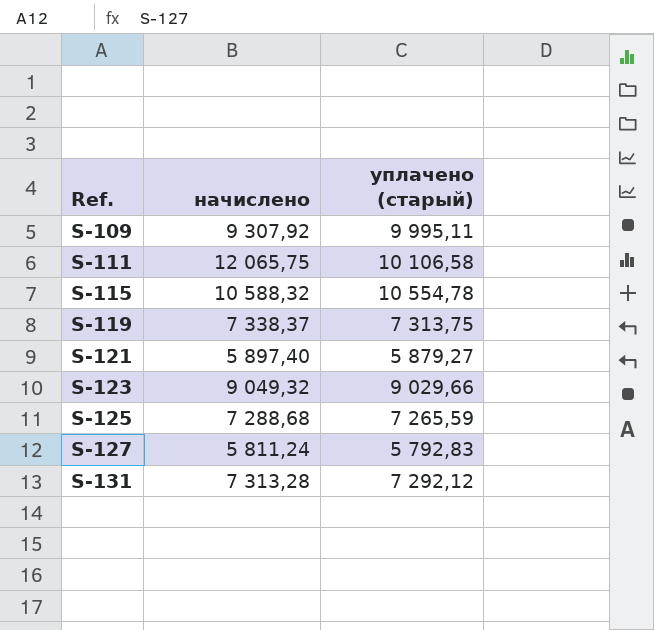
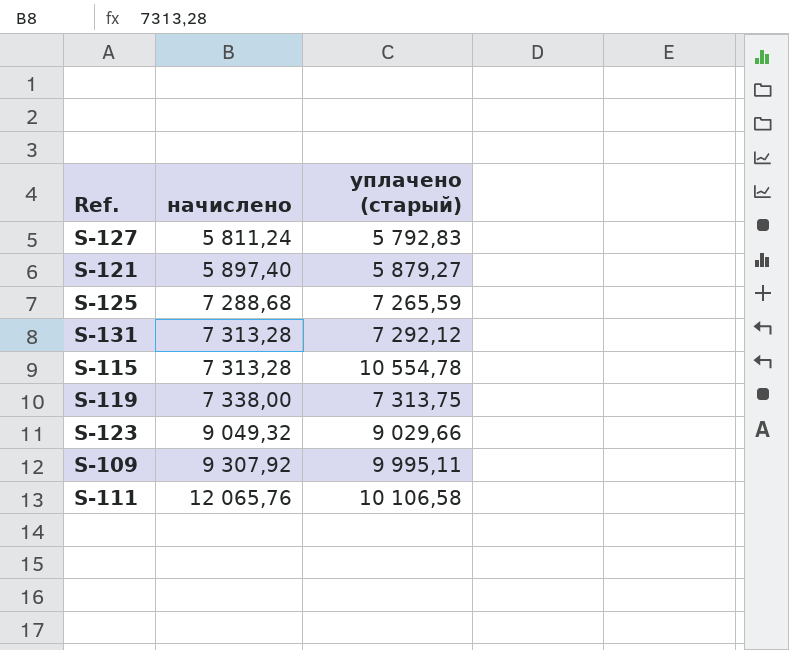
row order: Ref. ascending -> начислено ascending
S-115 | начислено: 10 588,32 -> 7 313,28
S-119 | начислено: 7 338,37 -> 7 338,00
S-111 | начислено: 12 065,75 -> 12 065,76

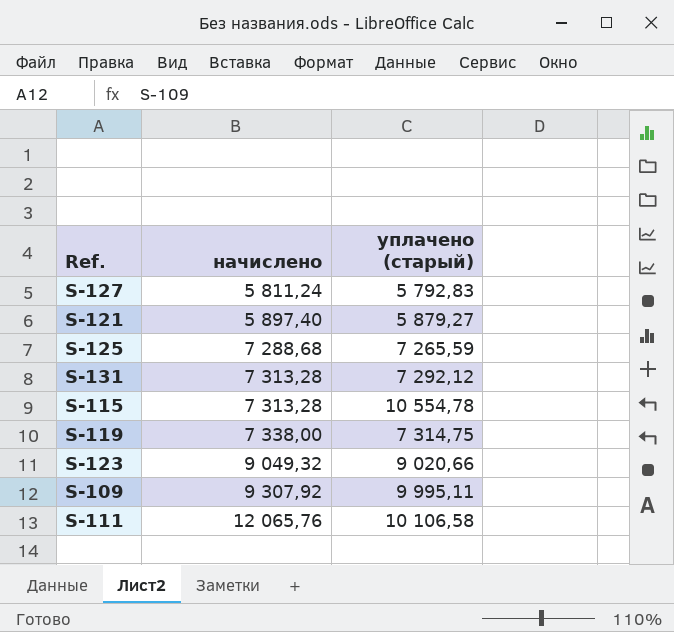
S-119 | уплачено (старый): 7 313,75 -> 7 314,75
S-123 | уплачено (старый): 9 029,66 -> 9 020,66

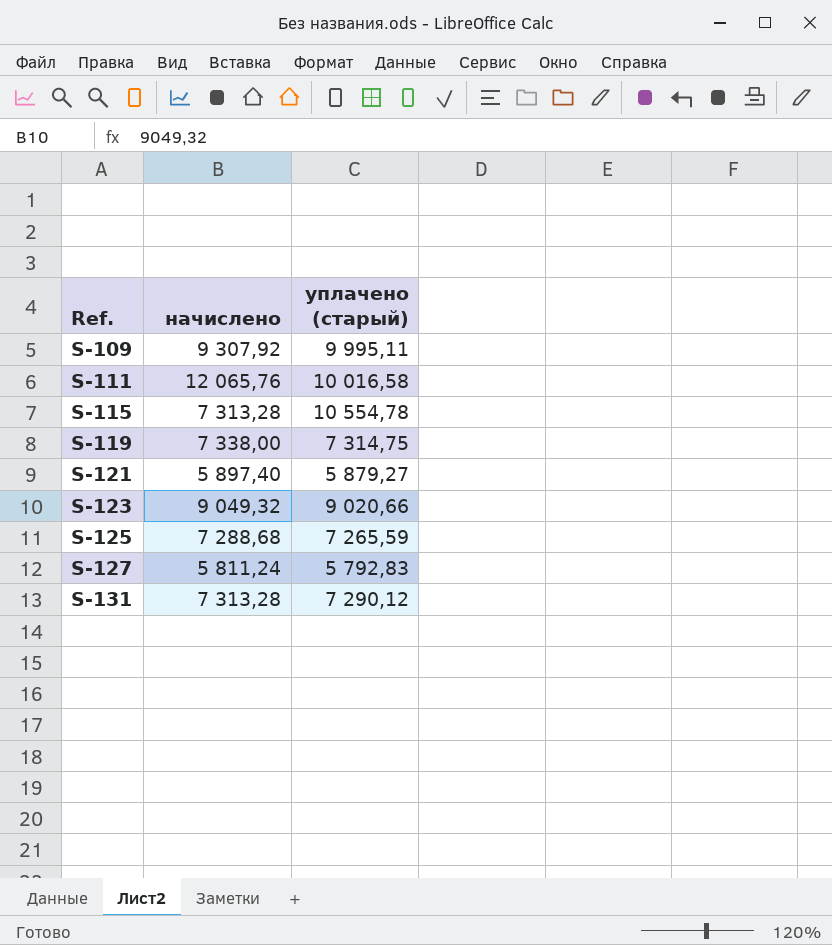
row order: начислено ascending -> Ref. ascending
S-111 | уплачено (старый): 10 106,58 -> 10 016,58
S-131 | уплачено (старый): 7 292,12 -> 7 290,12

